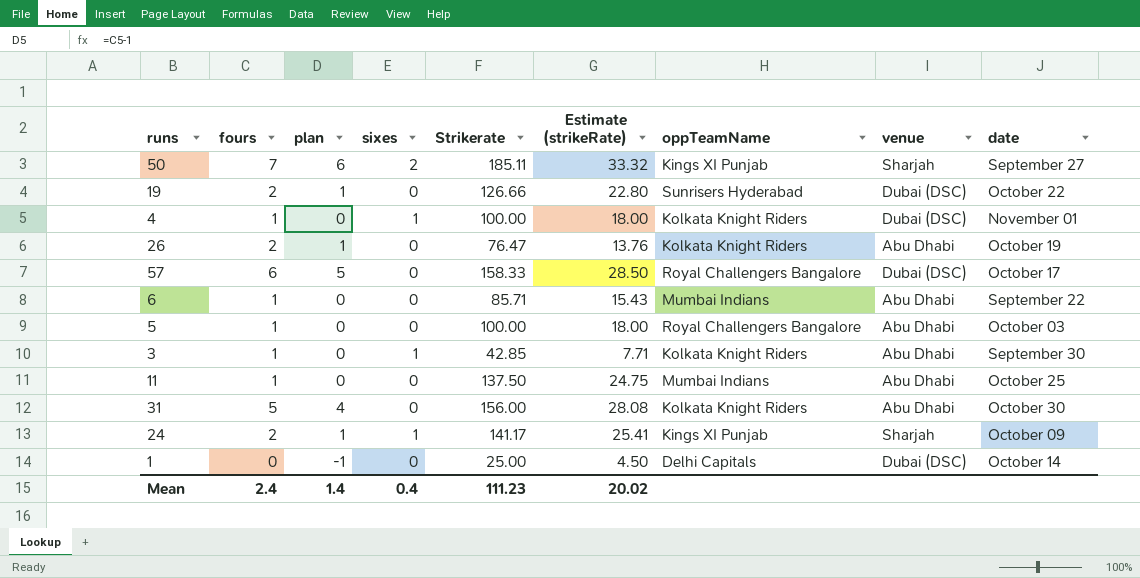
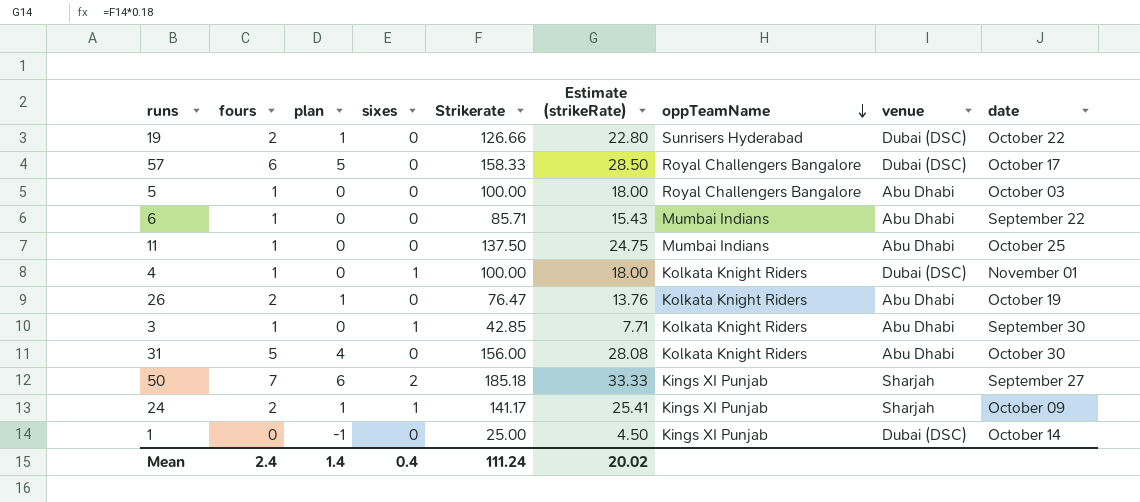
row order: none -> oppTeamName descending
50 | Strikerate: 185.11 -> 185.18
50 | Estimate (strikeRate): 33.32 -> 33.33
1 | oppTeamName: Delhi Capitals -> Kings XI Punjab
Mean | Strikerate: 111.23 -> 111.24

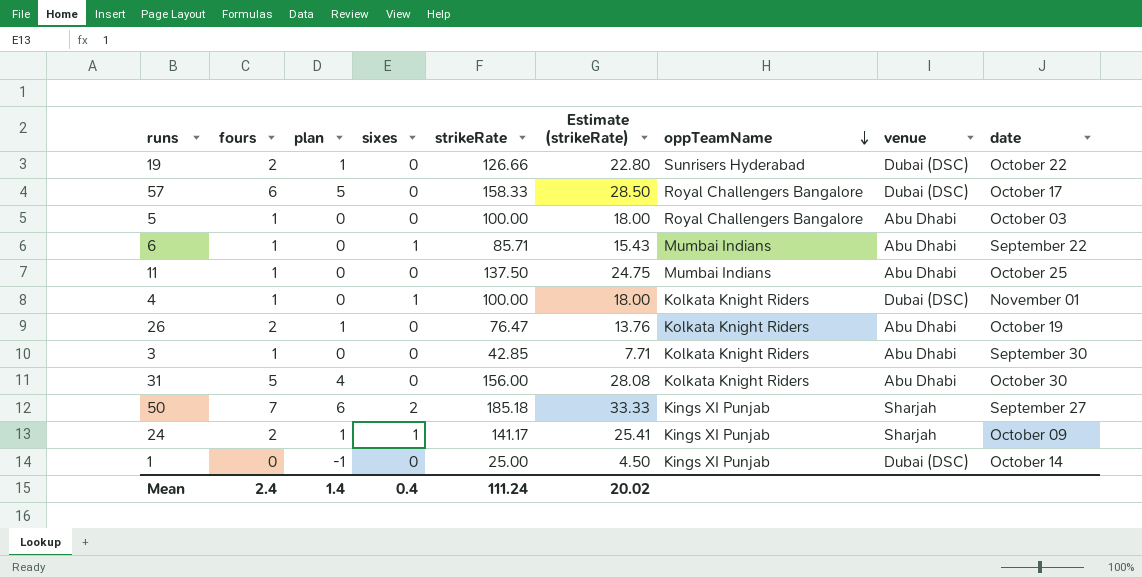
column name: Strikerate -> strikeRate
6 | sixes: 0 -> 1
3 | sixes: 1 -> 0

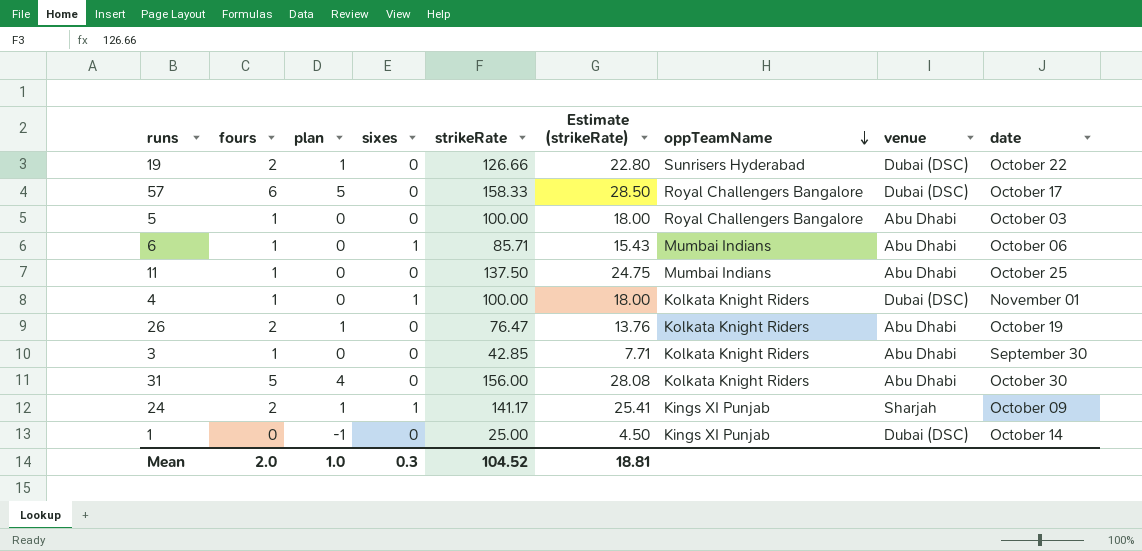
row 50: 7 | 6 | 2 | 185.18 | 33.33 | Kings XI Punjab | Sharjah | September 27 -> none
6 | date: September 22 -> October 06
Mean | fours: 2.4 -> 2.0
Mean | plan: 1.4 -> 1.0
Mean | sixes: 0.4 -> 0.3
Mean | strikeRate: 111.24 -> 104.52
Mean | Estimate (strikeRate): 20.02 -> 18.81

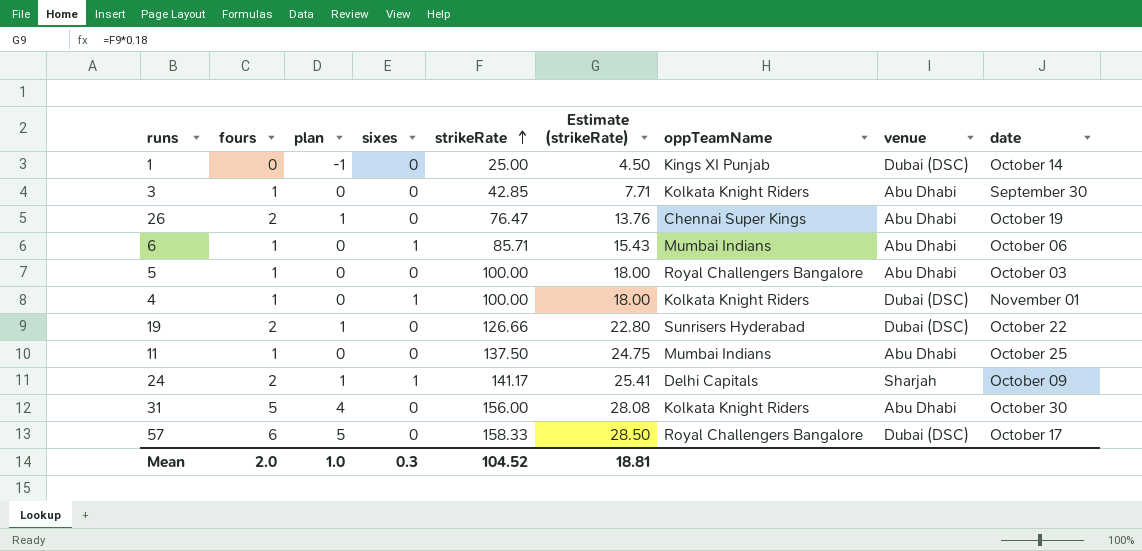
row order: oppTeamName descending -> strikeRate ascending
26 | oppTeamName: Kolkata Knight Riders -> Chennai Super Kings
24 | oppTeamName: Kings XI Punjab -> Delhi Capitals

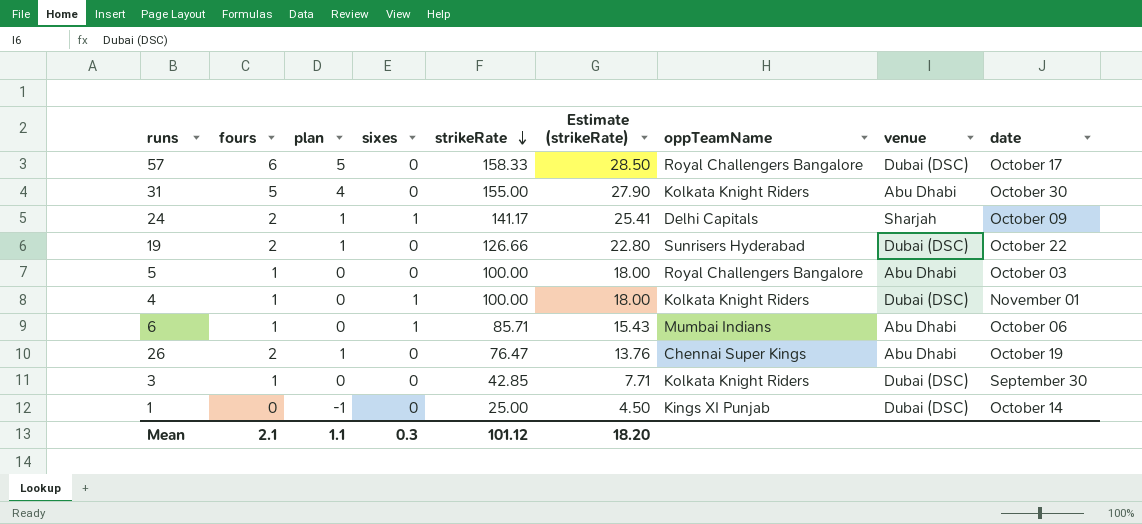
row order: strikeRate ascending -> strikeRate descending
row 11: 1 | 0 | 0 | 137.50 | 24.75 | Mumbai Indians | Abu Dhabi | October 25 -> none
31 | strikeRate: 156.00 -> 155.00
31 | Estimate (strikeRate): 28.08 -> 27.90
3 | venue: Abu Dhabi -> Dubai (DSC)
Mean | fours: 2.0 -> 2.1
Mean | plan: 1.0 -> 1.1
Mean | strikeRate: 104.52 -> 101.12
Mean | Estimate (strikeRate): 18.81 -> 18.20

